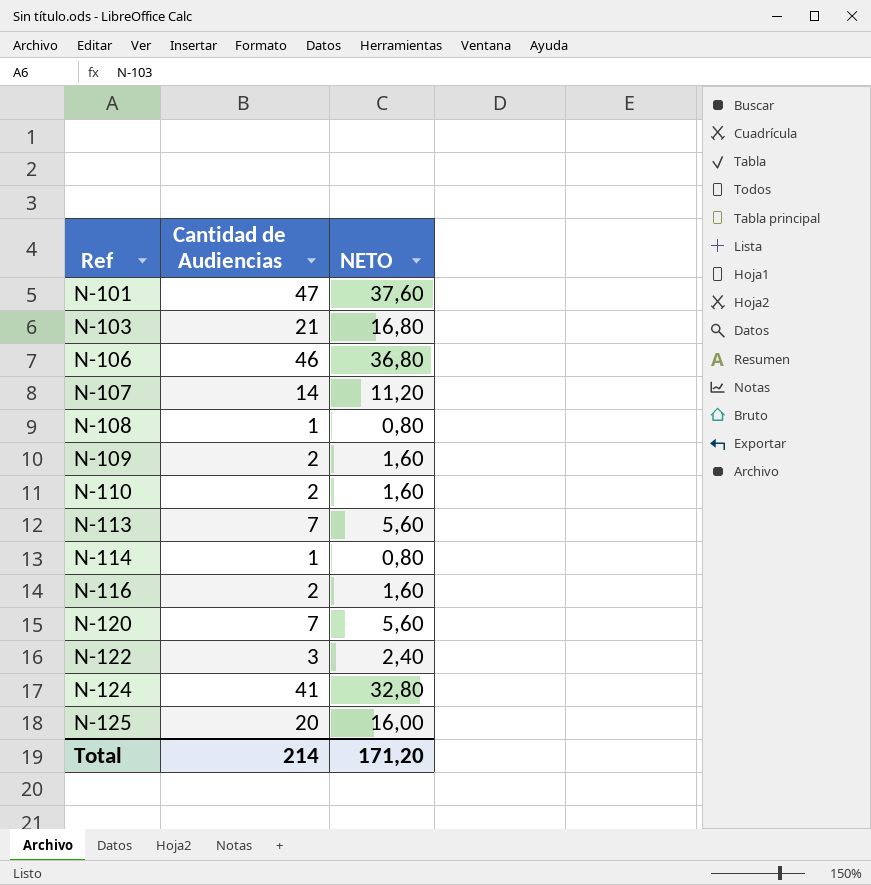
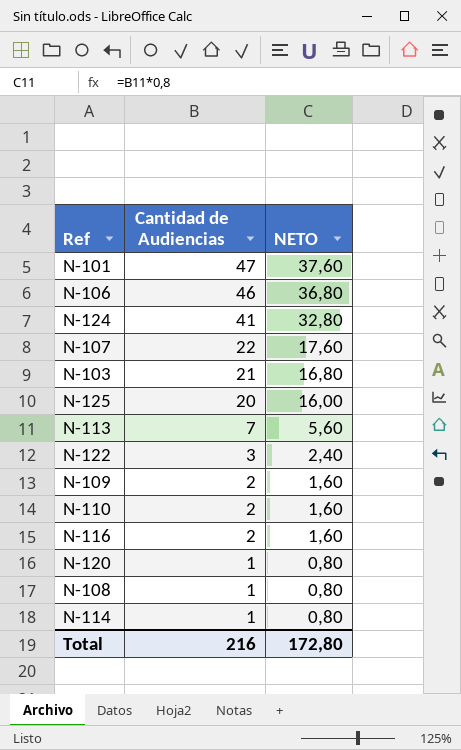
row order: Ref ascending -> Cantidad de Audiencias descending
N-107 | Cantidad de Audiencias: 14 -> 22
N-107 | NETO: 11,20 -> 17,60
N-120 | Cantidad de Audiencias: 7 -> 1
N-120 | NETO: 5,60 -> 0,80
Total | Cantidad de Audiencias: 214 -> 216
Total | NETO: 171,20 -> 172,80

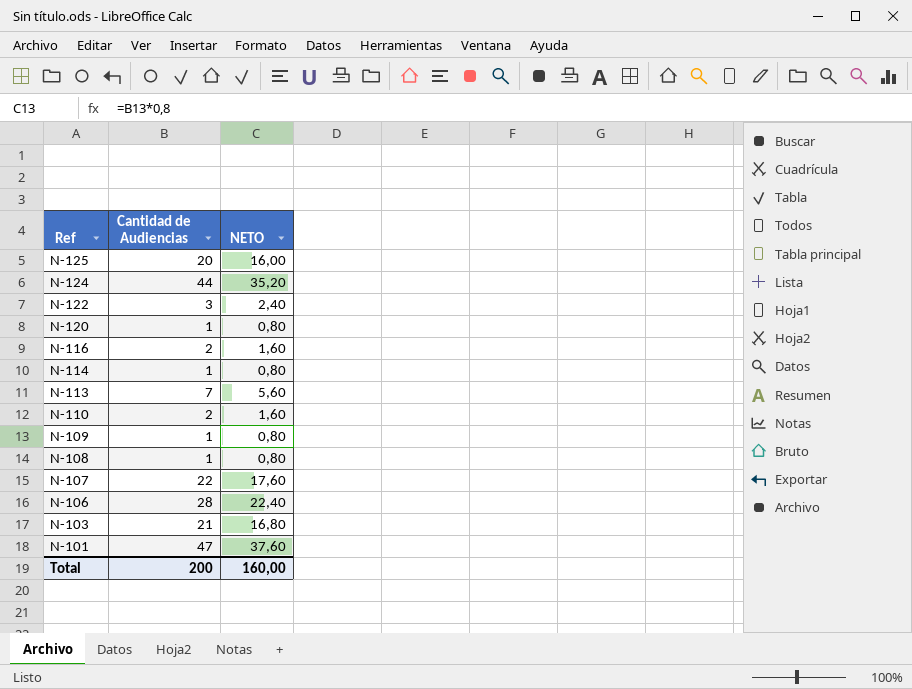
row order: Cantidad de Audiencias descending -> Ref descending
N-124 | Cantidad de Audiencias: 41 -> 44
N-124 | NETO: 32,80 -> 35,20
N-109 | Cantidad de Audiencias: 2 -> 1
N-109 | NETO: 1,60 -> 0,80
N-106 | Cantidad de Audiencias: 46 -> 28
N-106 | NETO: 36,80 -> 22,40
Total | Cantidad de Audiencias: 216 -> 200
Total | NETO: 172,80 -> 160,00

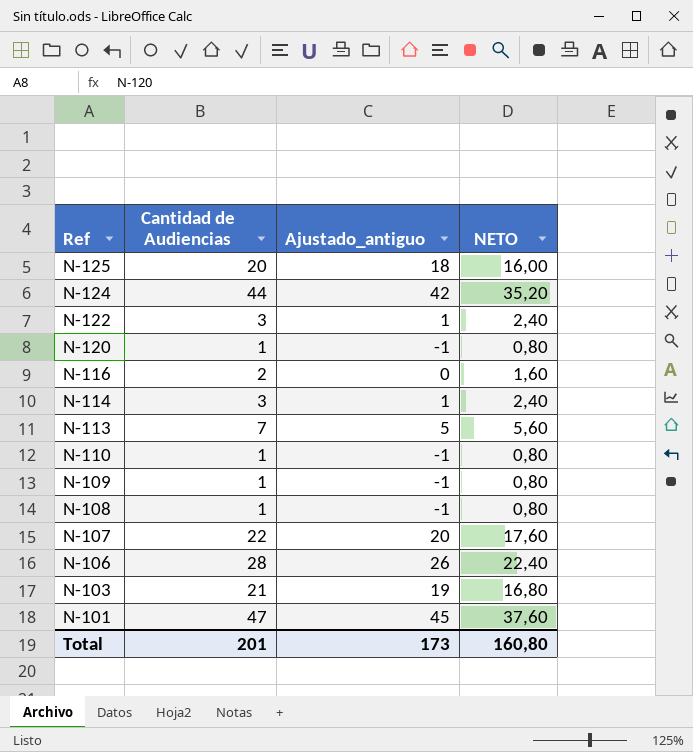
column Ajustado_antiguo | formula: none -> [Cantidad de Audiencias] - 2
N-114 | Cantidad de Audiencias: 1 -> 3
N-114 | NETO: 0,80 -> 2,40
N-110 | Cantidad de Audiencias: 2 -> 1
N-110 | NETO: 1,60 -> 0,80
Total | Cantidad de Audiencias: 200 -> 201
Total | NETO: 160,00 -> 160,80

